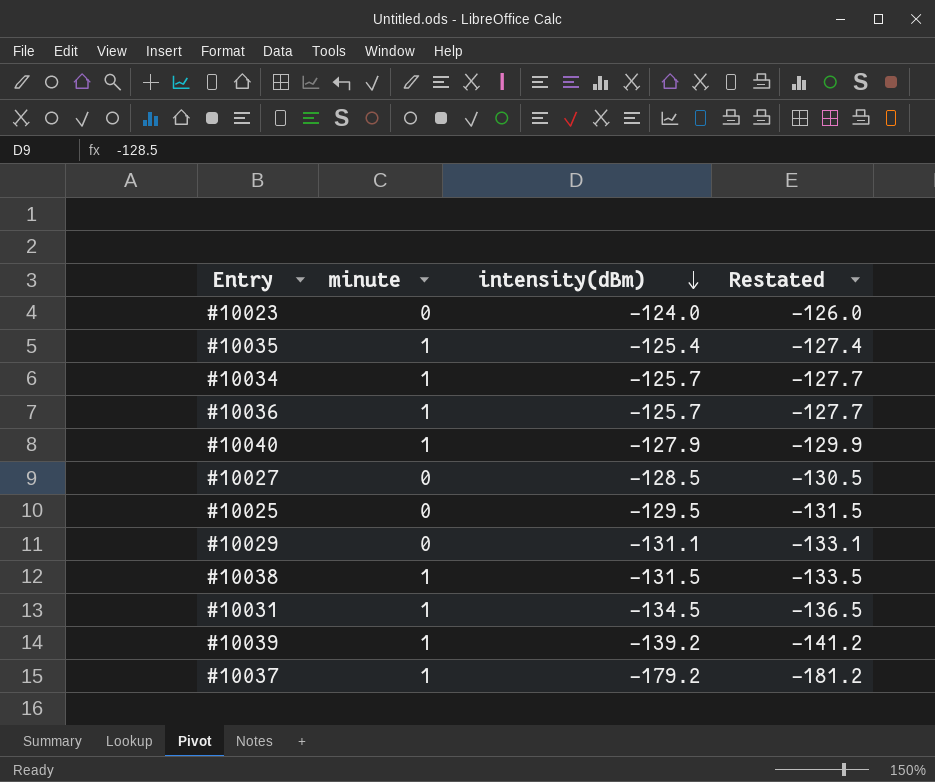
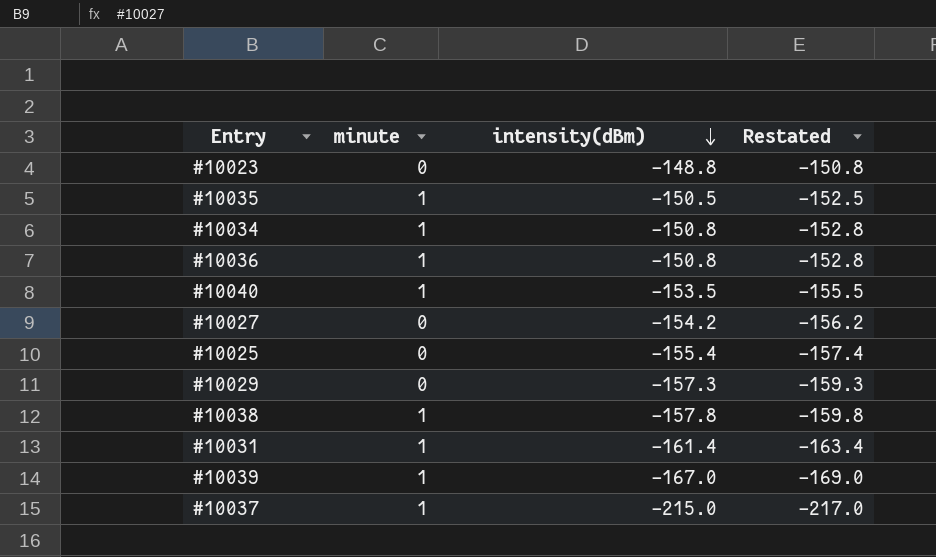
#10023 | intensity(dBm): -124.0 -> -148.8
#10023 | Restated: -126.0 -> -150.8
#10035 | intensity(dBm): -125.4 -> -150.5
#10035 | Restated: -127.4 -> -152.5
#10034 | intensity(dBm): -125.7 -> -150.8
#10034 | Restated: -127.7 -> -152.8
#10036 | intensity(dBm): -125.7 -> -150.8
#10036 | Restated: -127.7 -> -152.8
#10040 | intensity(dBm): -127.9 -> -153.5
#10040 | Restated: -129.9 -> -155.5
#10027 | intensity(dBm): -128.5 -> -154.2
#10027 | Restated: -130.5 -> -156.2
#10025 | intensity(dBm): -129.5 -> -155.4
#10025 | Restated: -131.5 -> -157.4
#10029 | intensity(dBm): -131.1 -> -157.3
#10029 | Restated: -133.1 -> -159.3
#10038 | intensity(dBm): -131.5 -> -157.8
#10038 | Restated: -133.5 -> -159.8
#10031 | intensity(dBm): -134.5 -> -161.4
#10031 | Restated: -136.5 -> -163.4
#10039 | intensity(dBm): -139.2 -> -167.0
#10039 | Restated: -141.2 -> -169.0
#10037 | intensity(dBm): -179.2 -> -215.0
#10037 | Restated: -181.2 -> -217.0

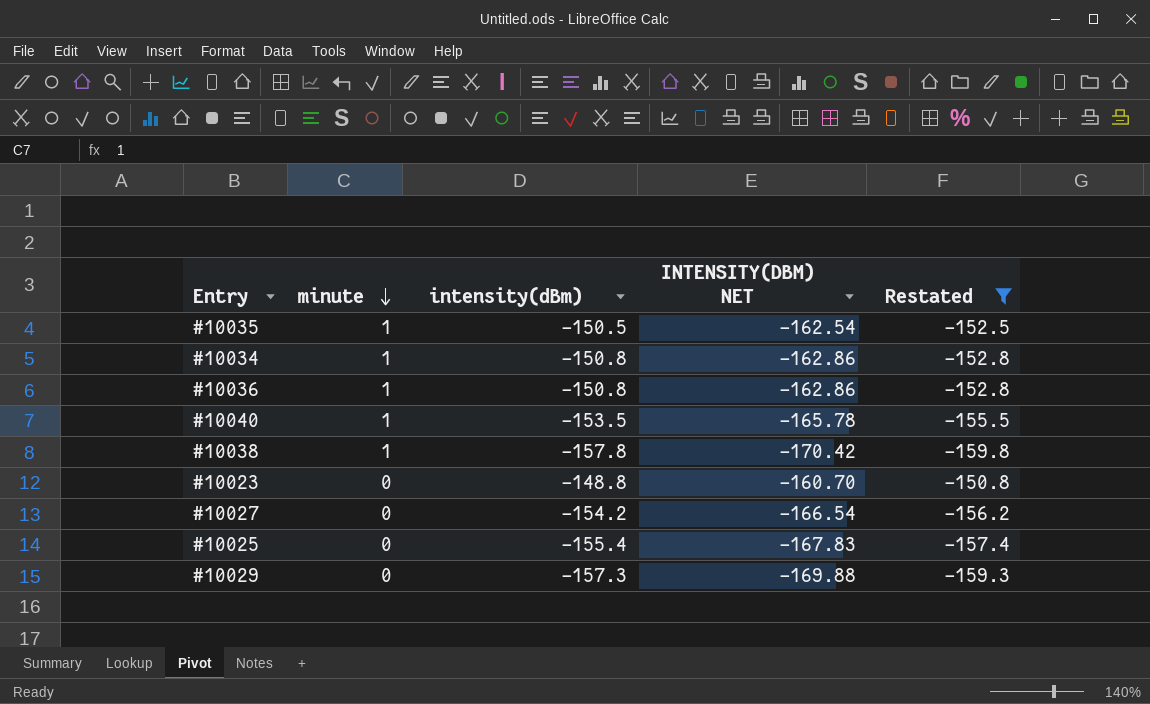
filter: none -> Restated >= -159.8
row order: intensity(dBm) descending -> minute descending
column INTENSITY(DBM) NET | formula: none -> [intensity(dBm)] * 1.08

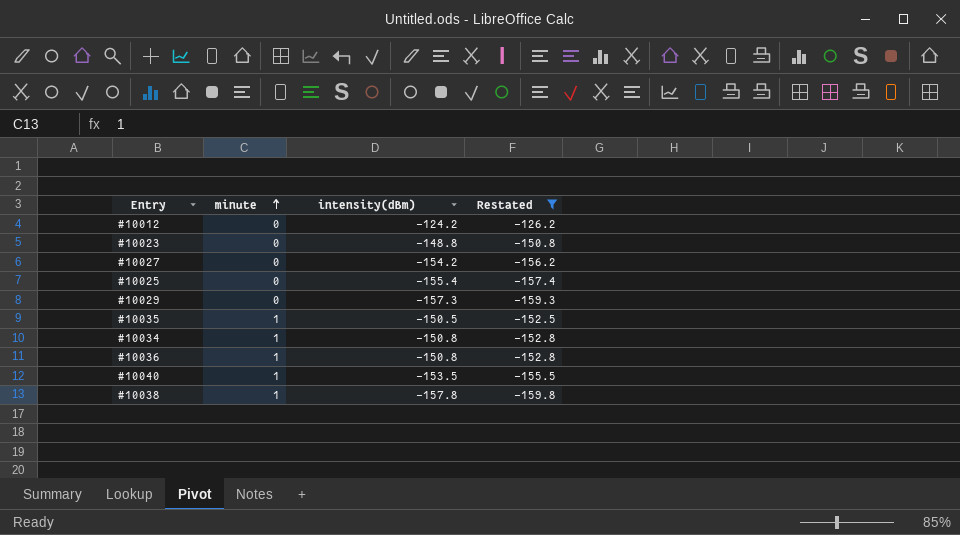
row order: minute descending -> minute ascending
column INTENSITY(DBM) NET | formula: [intensity(dBm)] * 1.08 -> none
row #10012: none -> 0 | -124.2 | -126.2

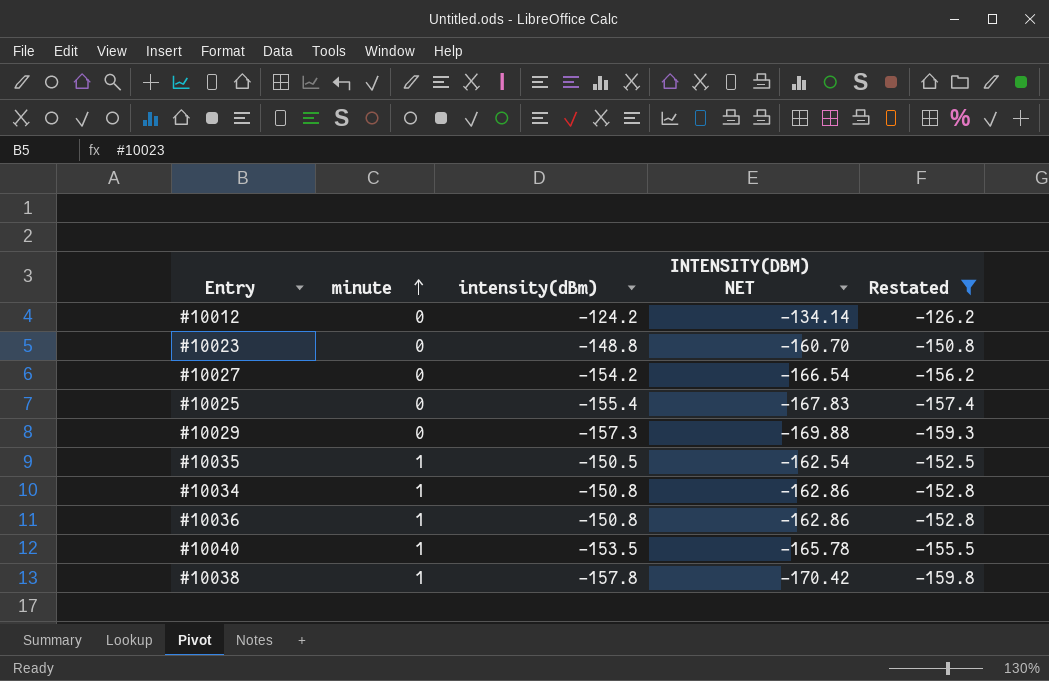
column INTENSITY(DBM) NET | formula: none -> [intensity(dBm)] * 1.08

